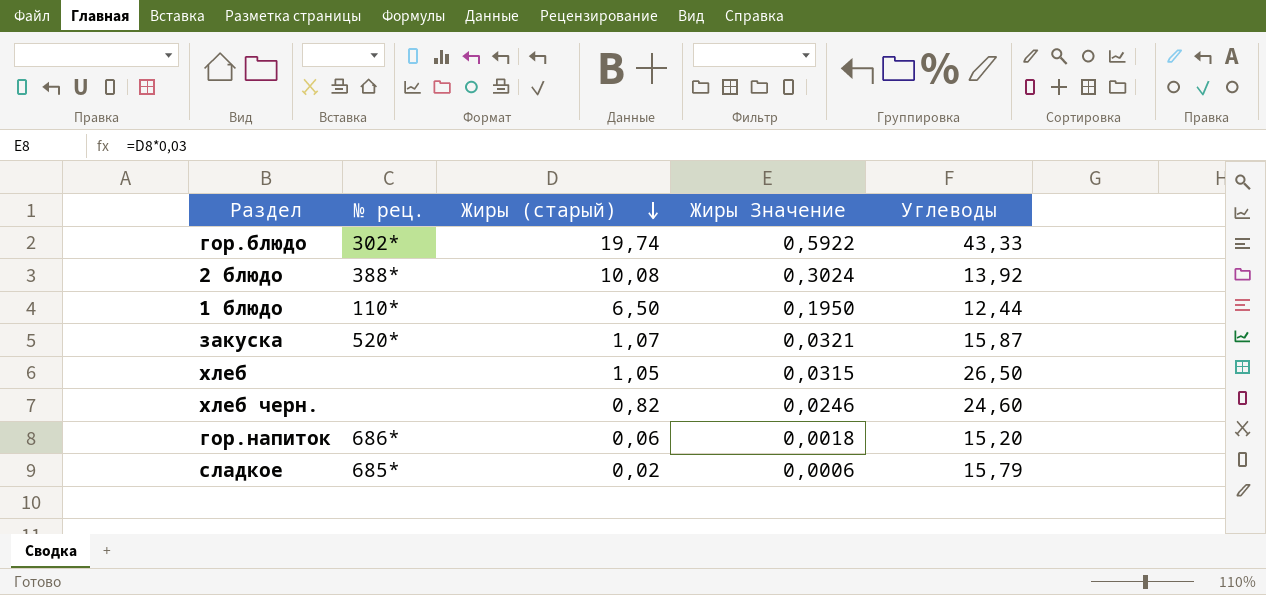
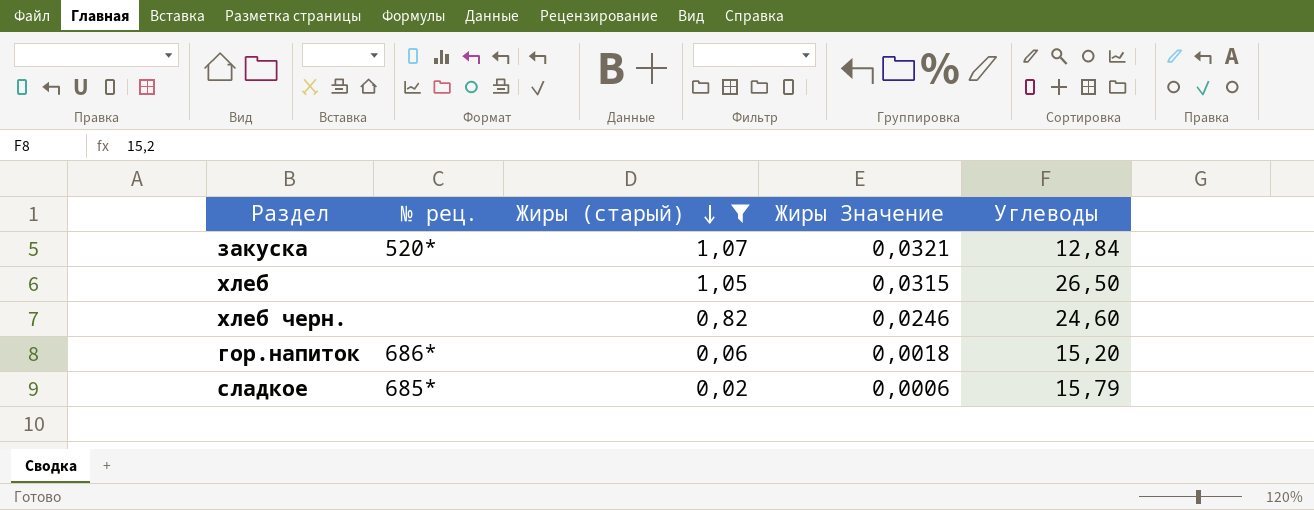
filter: none -> Жиры (старый) <= 1,07
закуска | Углеводы: 15,87 -> 12,84

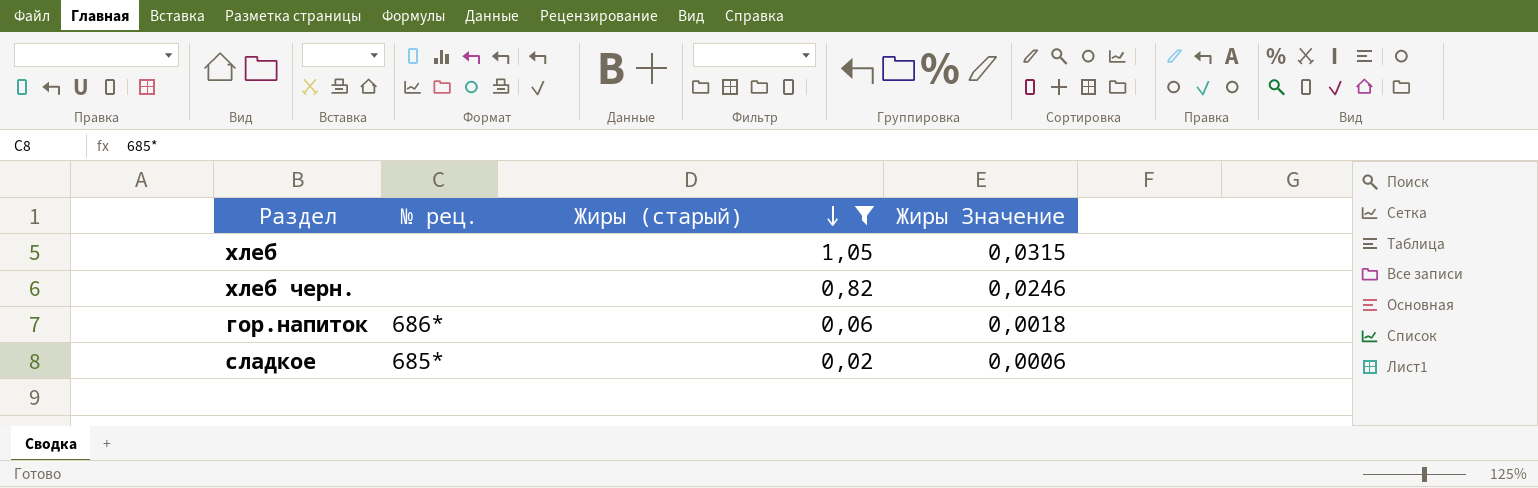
column Углеводы | position: 5 -> none
row закуска: 520* | 1,07 | 0,0321 | 12,84 -> none

